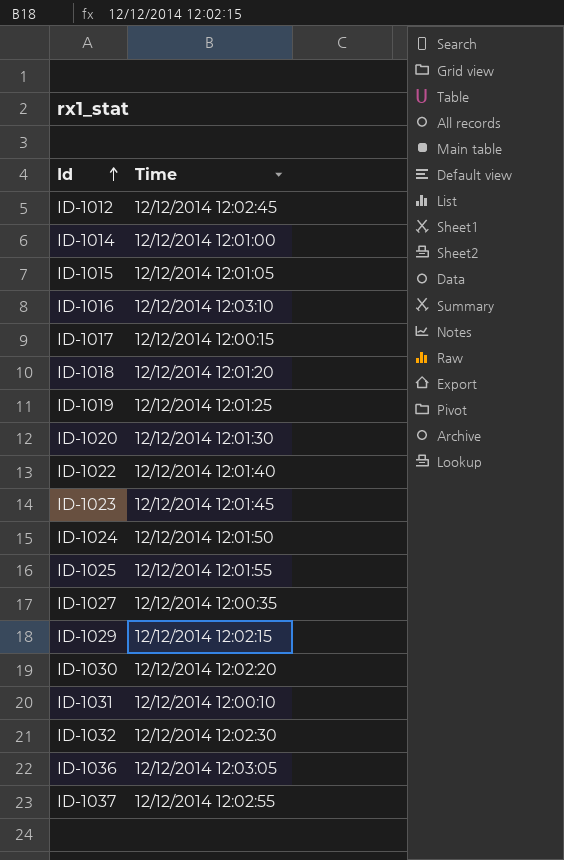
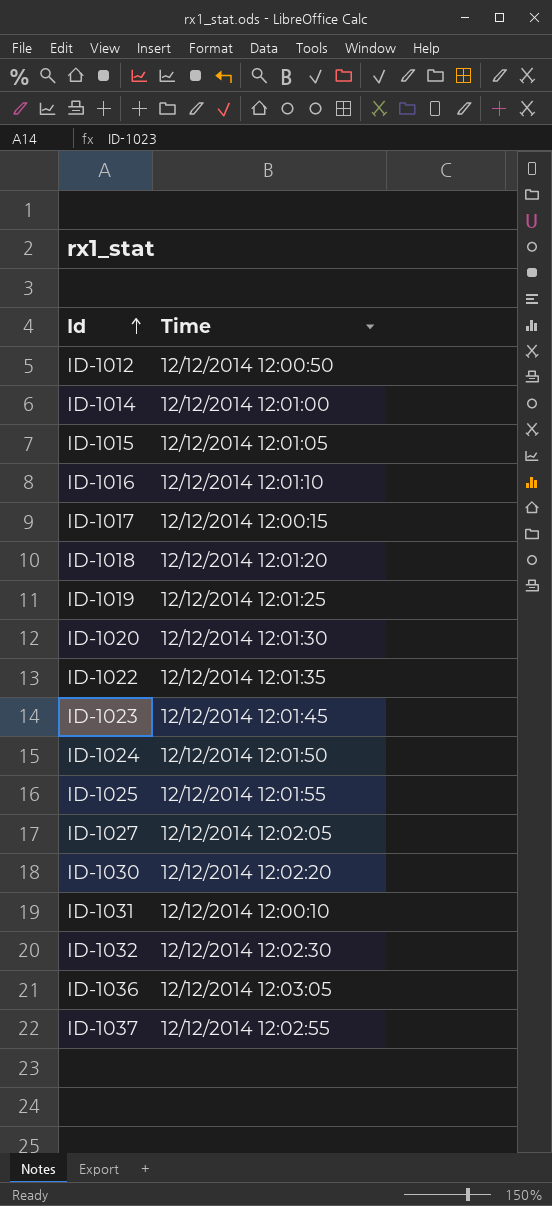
row ID-1029: 12/12/2014 12:02:15 -> none
ID-1012 | Time: 12/12/2014 12:02:45 -> 12/12/2014 12:00:50
ID-1016 | Time: 12/12/2014 12:03:10 -> 12/12/2014 12:01:10
ID-1022 | Time: 12/12/2014 12:01:40 -> 12/12/2014 12:01:35
ID-1027 | Time: 12/12/2014 12:00:35 -> 12/12/2014 12:02:05

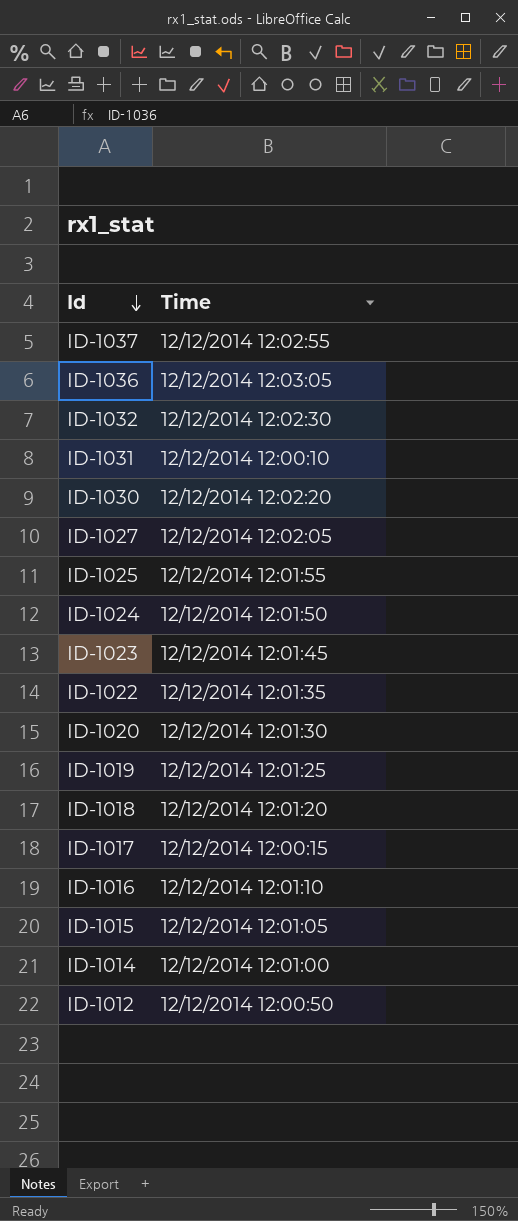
row order: Id ascending -> Id descending

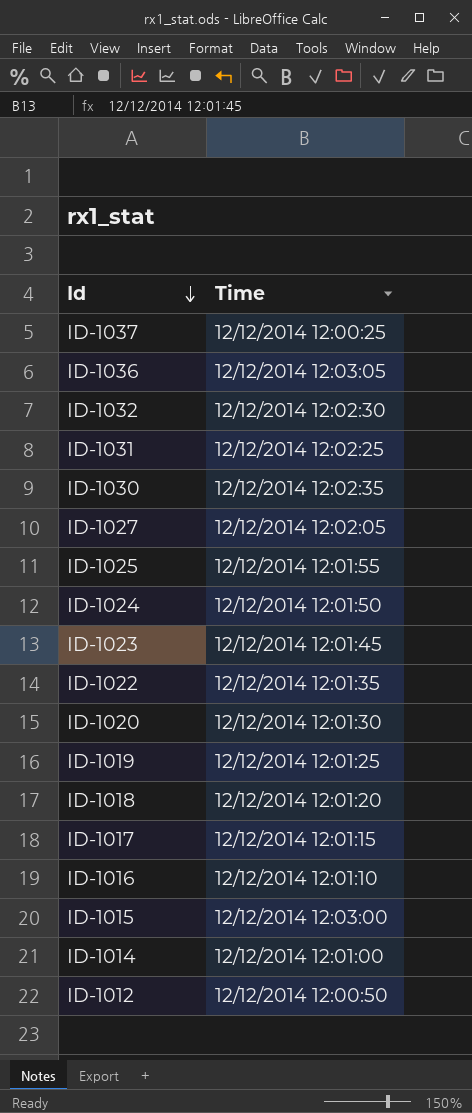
ID-1037 | Time: 12/12/2014 12:02:55 -> 12/12/2014 12:00:25
ID-1031 | Time: 12/12/2014 12:00:10 -> 12/12/2014 12:02:25
ID-1030 | Time: 12/12/2014 12:02:20 -> 12/12/2014 12:02:35
ID-1017 | Time: 12/12/2014 12:00:15 -> 12/12/2014 12:01:15
ID-1015 | Time: 12/12/2014 12:01:05 -> 12/12/2014 12:03:00

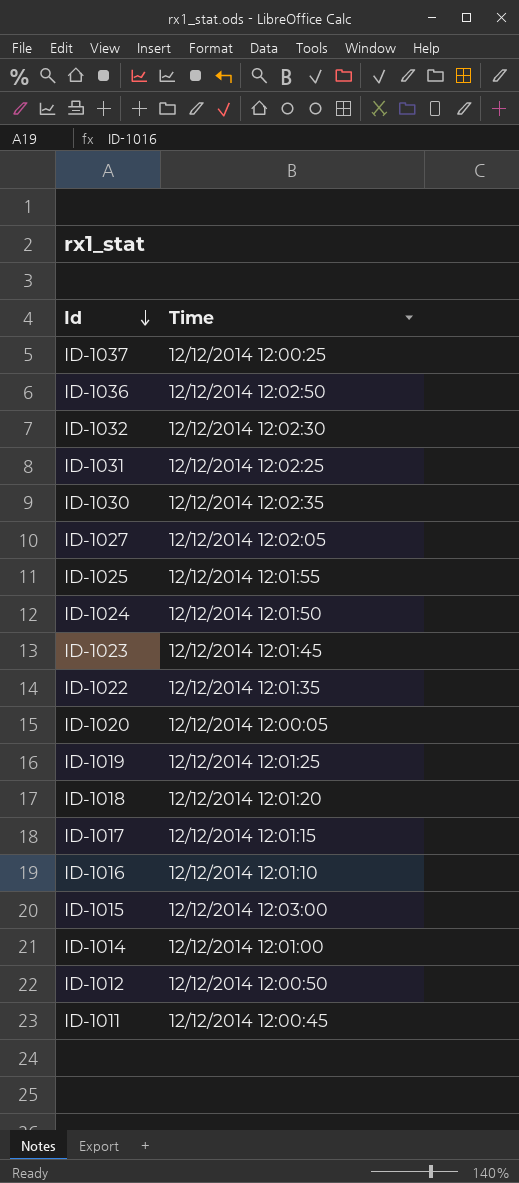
ID-1036 | Time: 12/12/2014 12:03:05 -> 12/12/2014 12:02:50
ID-1020 | Time: 12/12/2014 12:01:30 -> 12/12/2014 12:00:05
row ID-1011: none -> 12/12/2014 12:00:45

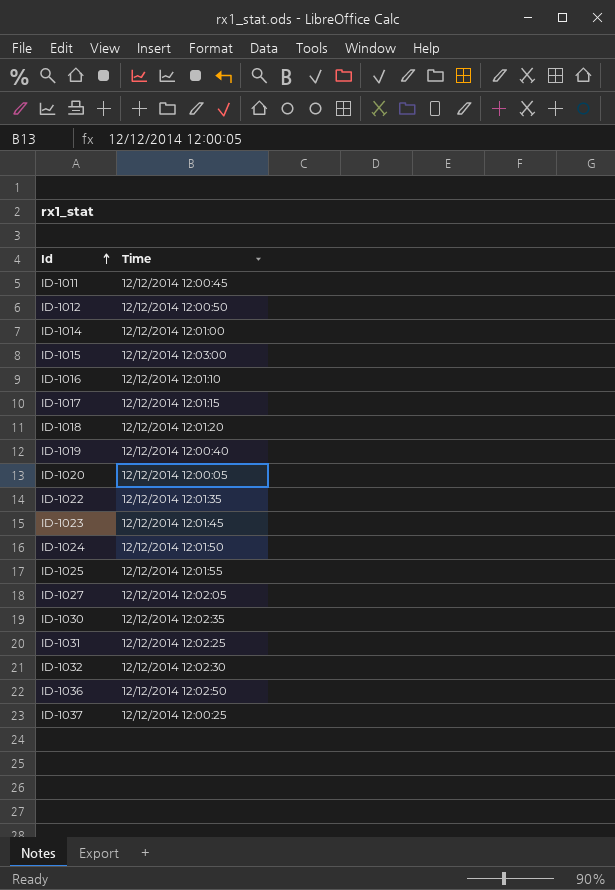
row order: Id descending -> Id ascending
ID-1019 | Time: 12/12/2014 12:01:25 -> 12/12/2014 12:00:40

